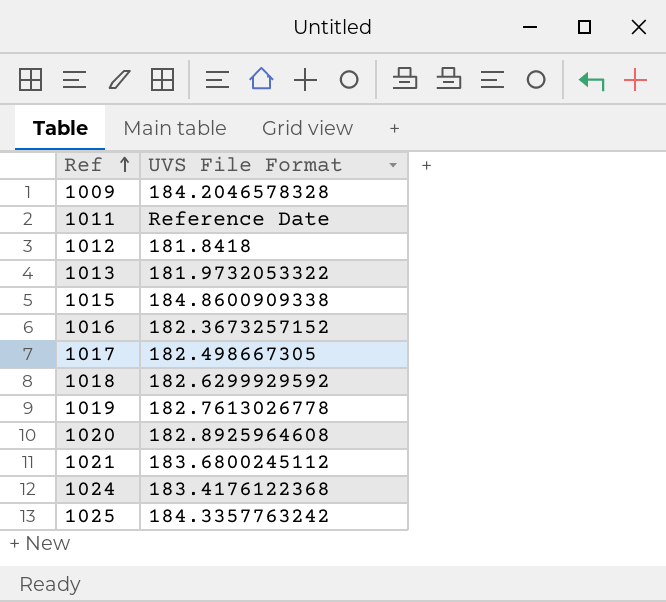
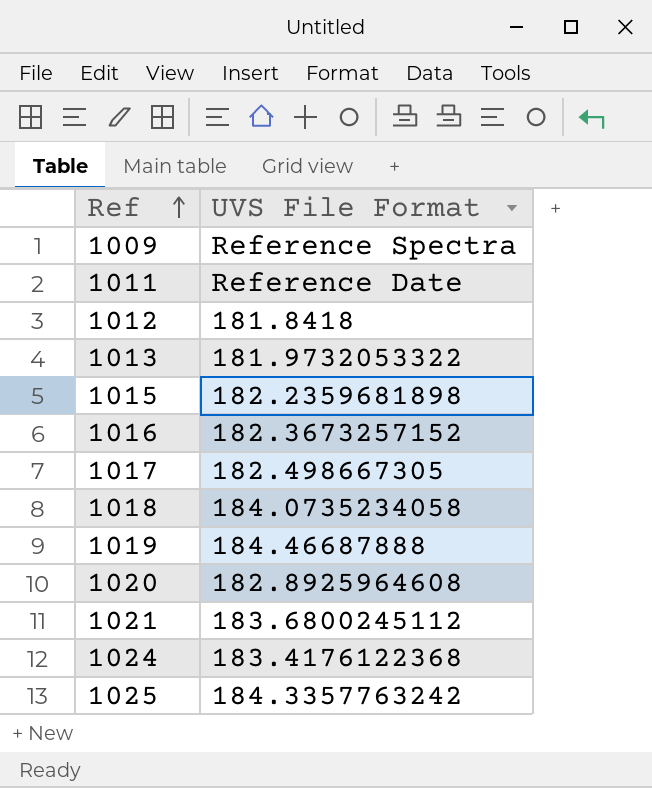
1009 | UVS File Format: 184.2046578328 -> Reference Spectra
1015 | UVS File Format: 184.8600909338 -> 182.2359681898
1018 | UVS File Format: 182.6299929592 -> 184.0735234058
1019 | UVS File Format: 182.7613026778 -> 184.46687888

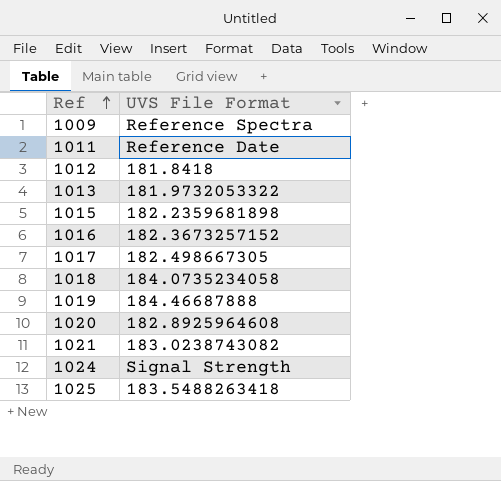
1021 | UVS File Format: 183.6800245112 -> 183.0238743082
1024 | UVS File Format: 183.4176122368 -> Signal Strength
1025 | UVS File Format: 184.3357763242 -> 183.5488263418

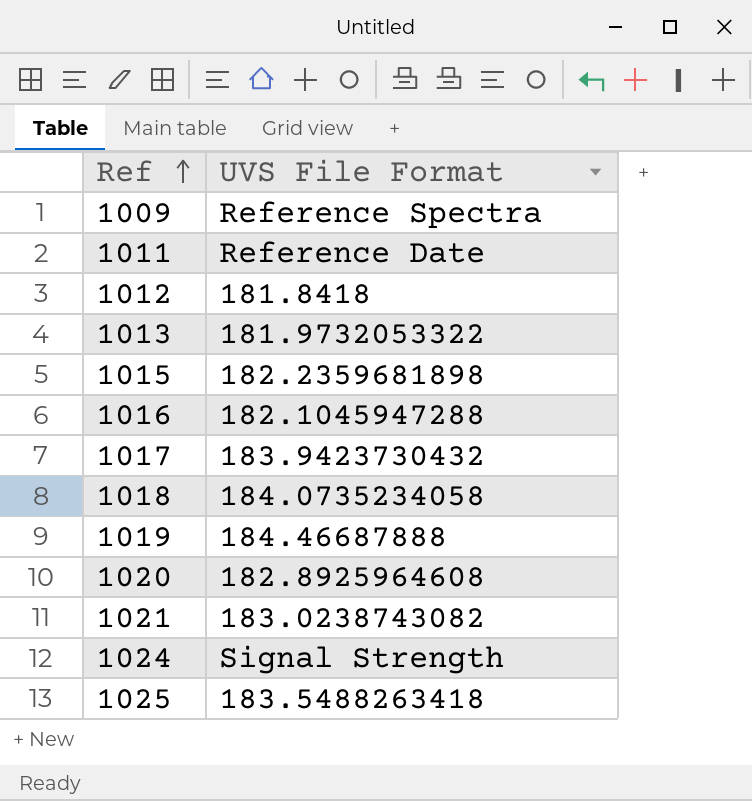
1016 | UVS File Format: 182.3673257152 -> 182.1045947288
1017 | UVS File Format: 182.498667305 -> 183.9423730432

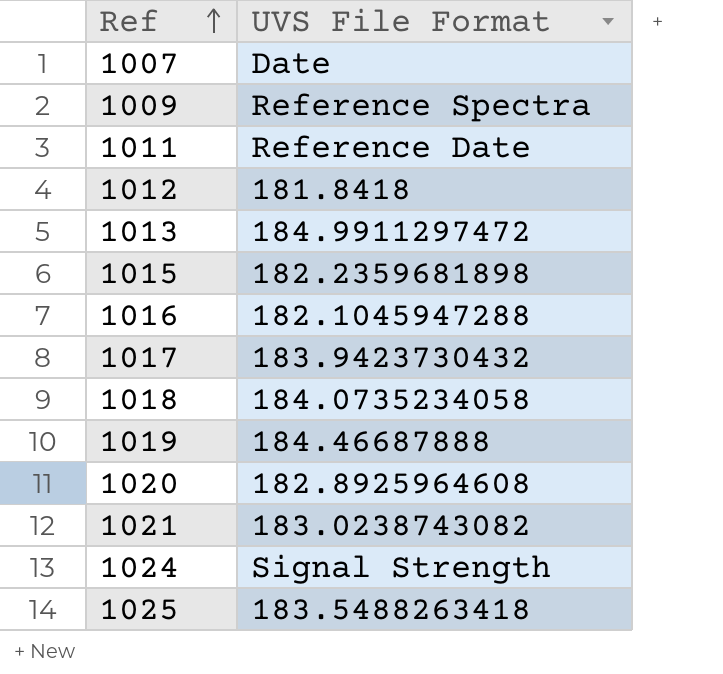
row 1007: none -> Date
1013 | UVS File Format: 181.9732053322 -> 184.9911297472

